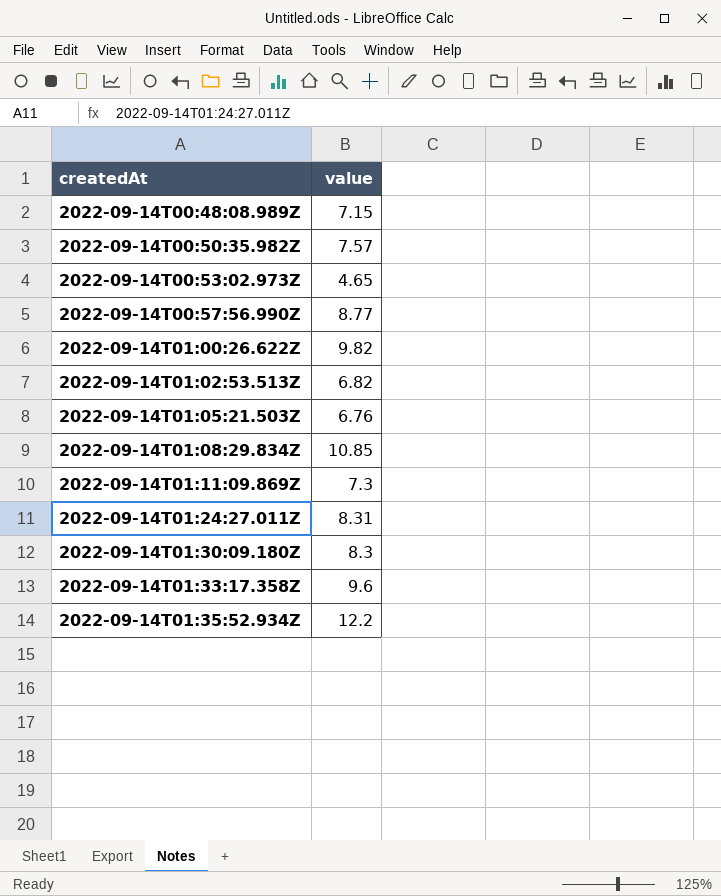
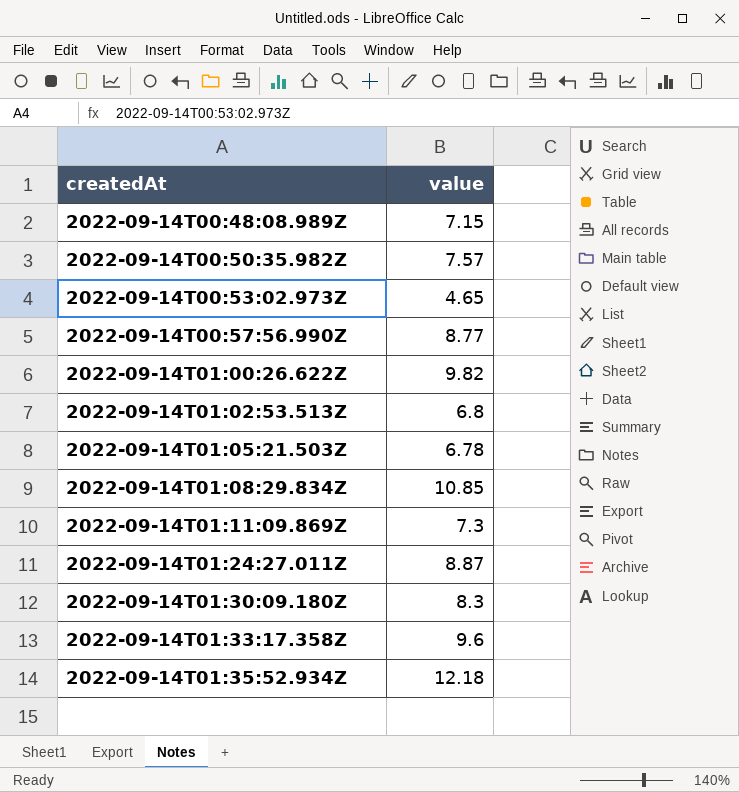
2022-09-14T01:02:53.513Z | value: 6.82 -> 6.8
2022-09-14T01:05:21.503Z | value: 6.76 -> 6.78
2022-09-14T01:24:27.011Z | value: 8.31 -> 8.87
2022-09-14T01:35:52.934Z | value: 12.2 -> 12.18

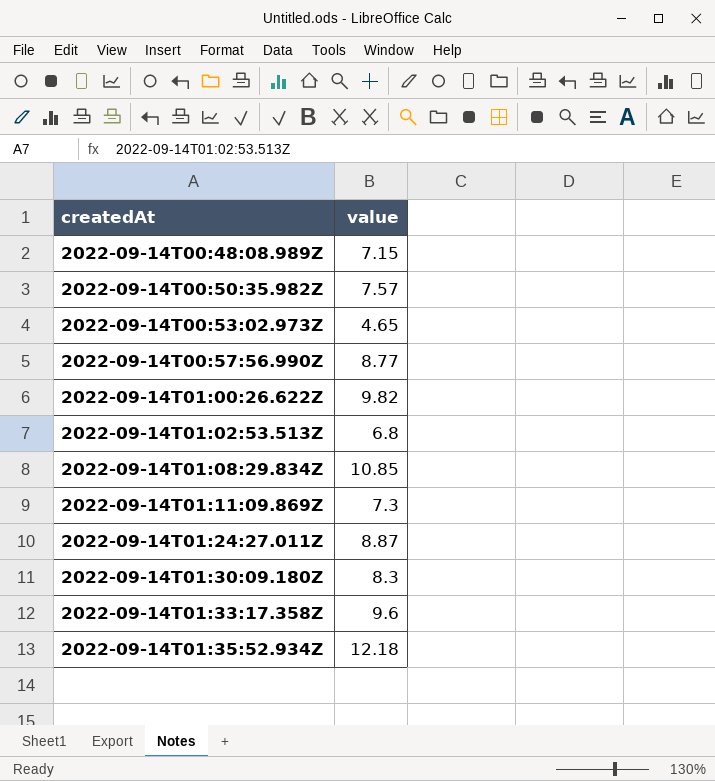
row 2022-09-14T01:05:21.503Z: 6.78 -> none

